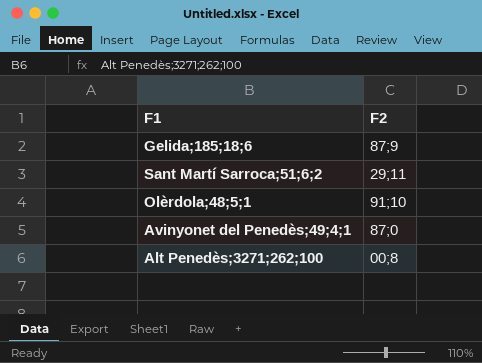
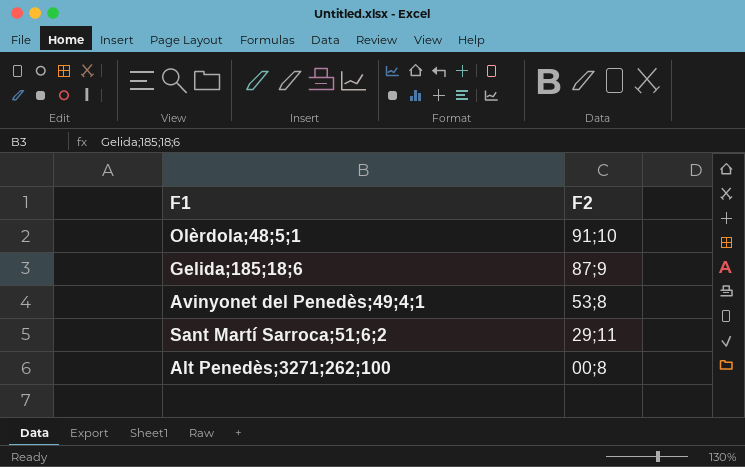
row order: none -> F2 descending
Avinyonet del Penedès;49;4;1 | F2: 87;0 -> 53;8

